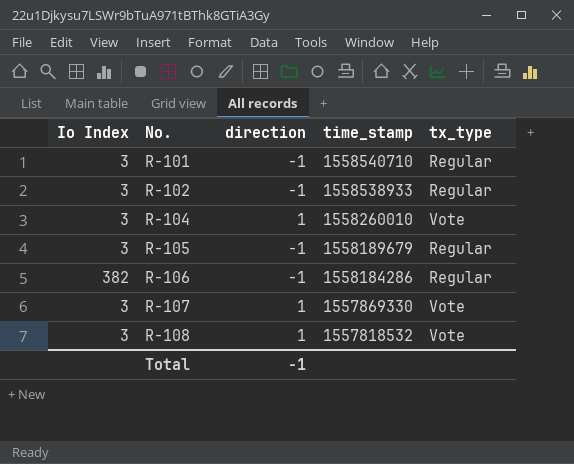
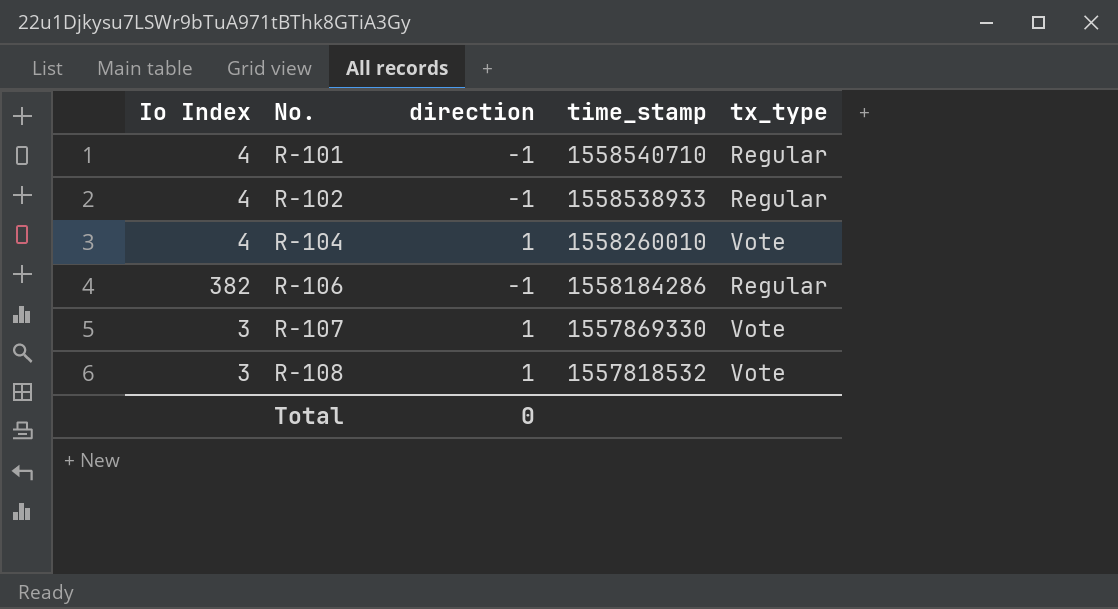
row R-105: 3 | -1 | 1558189679 | Regular -> none
R-101 | Io Index: 3 -> 4
R-102 | Io Index: 3 -> 4
R-104 | Io Index: 3 -> 4
Total | direction: -1 -> 0

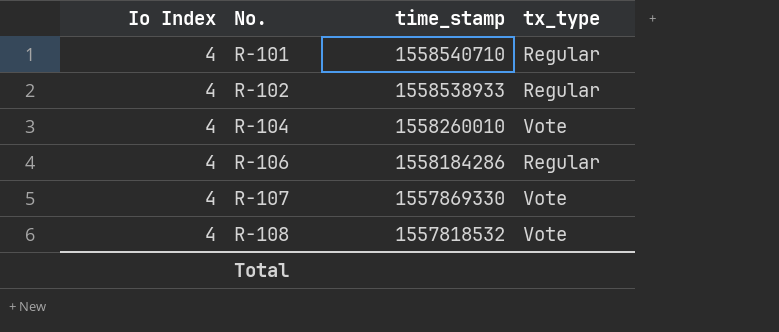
column direction | position: 3 -> none
R-106 | Io Index: 382 -> 4
R-107 | Io Index: 3 -> 4
R-108 | Io Index: 3 -> 4

